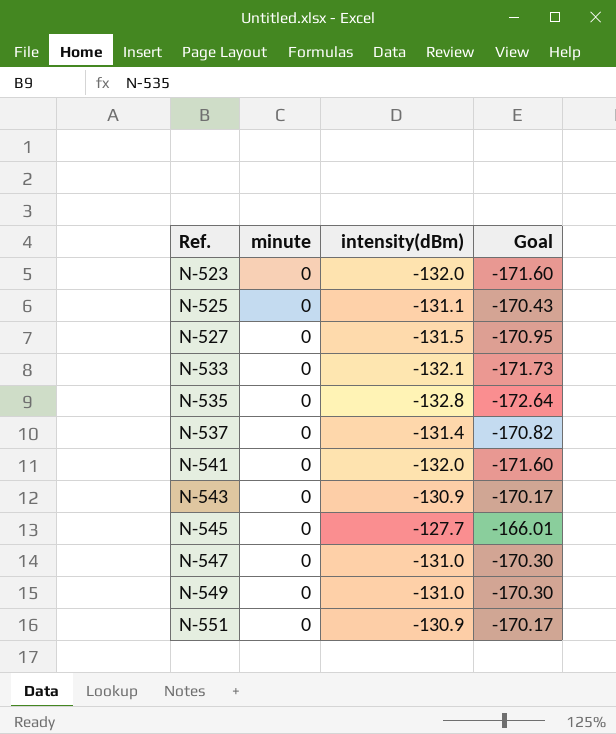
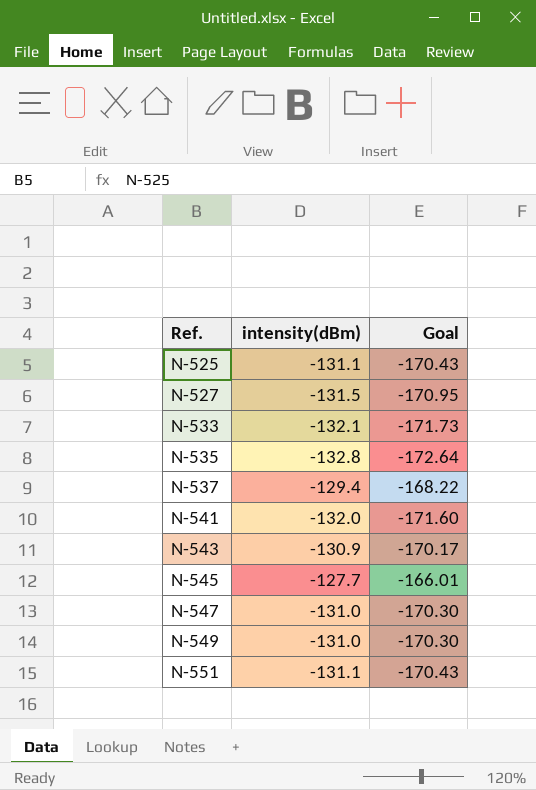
column minute | position: 2 -> none
row N-523: 0 | -132.0 | -171.60 -> none
N-537 | intensity(dBm): -131.4 -> -129.4
N-537 | Goal: -170.82 -> -168.22
N-551 | intensity(dBm): -130.9 -> -131.1
N-551 | Goal: -170.17 -> -170.43

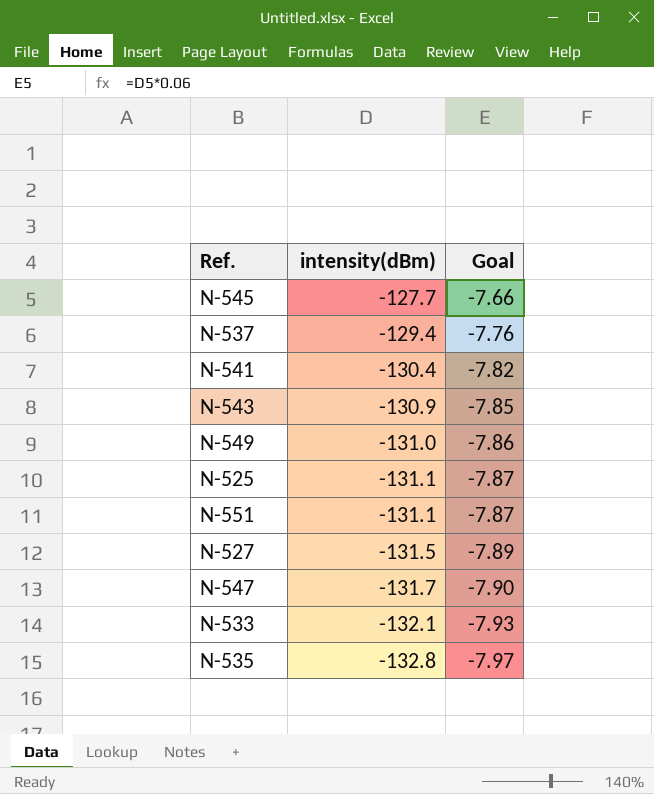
row order: Ref. ascending -> intensity(dBm) descending
column Goal | formula: [intensity(dBm)] * 1.3 -> [intensity(dBm)] * 0.06
N-541 | intensity(dBm): -132.0 -> -130.4
N-547 | intensity(dBm): -131.0 -> -131.7

